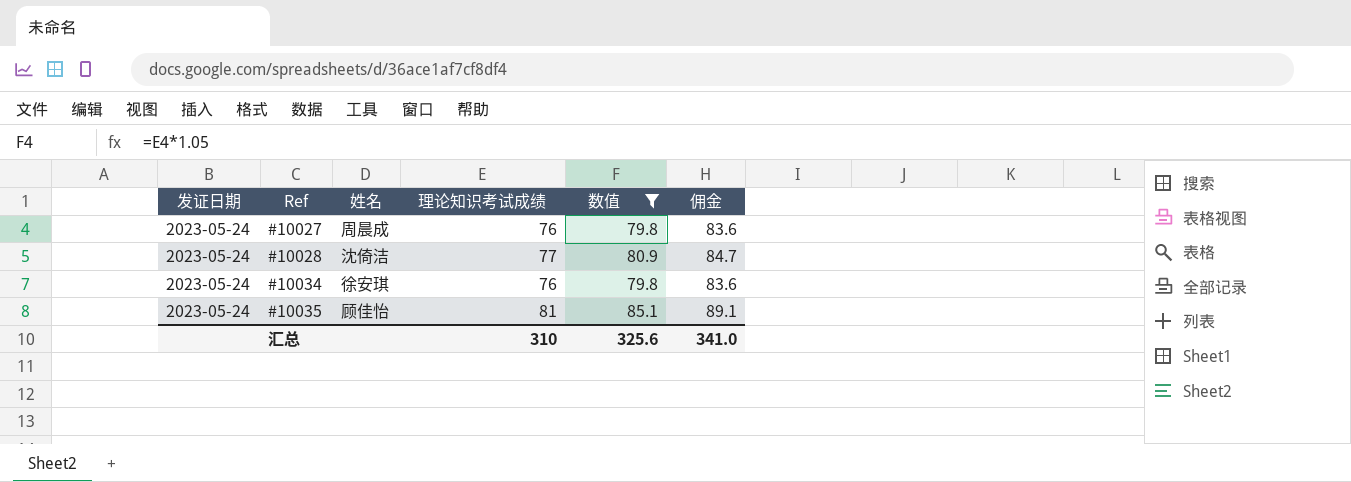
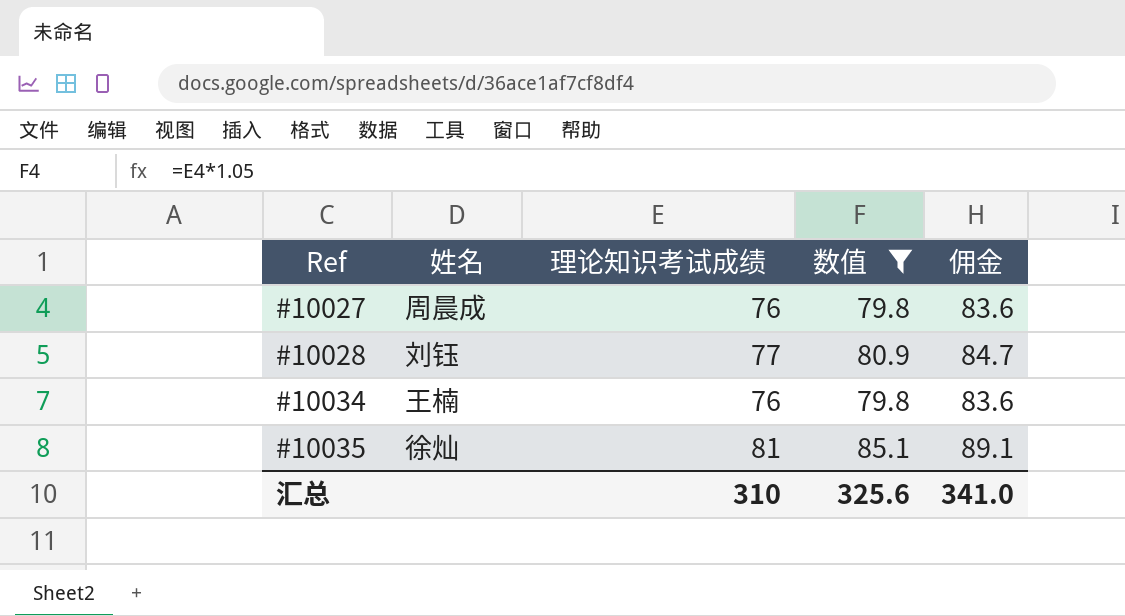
column 发证日期 | position: 1 -> none
#10028 | 姓名: 沈倚洁 -> 刘钰
#10034 | 姓名: 徐安琪 -> 王楠
#10035 | 姓名: 顾佳怡 -> 徐灿

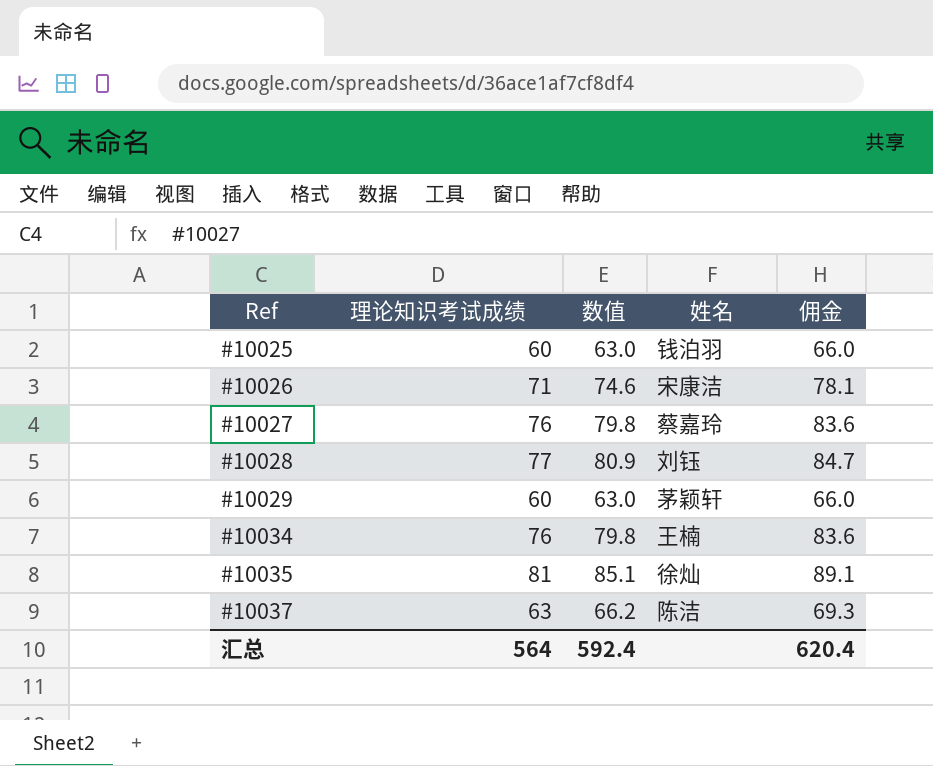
filter: 数值 >= 79.8 -> none
column 姓名 | position: 2 -> 4
#10027 | 姓名: 周晨成 -> 蔡嘉玲
汇总 | 理论知识考试成绩: 310 -> 564
汇总 | 数值: 325.6 -> 592.4
汇总 | 佣金: 341.0 -> 620.4

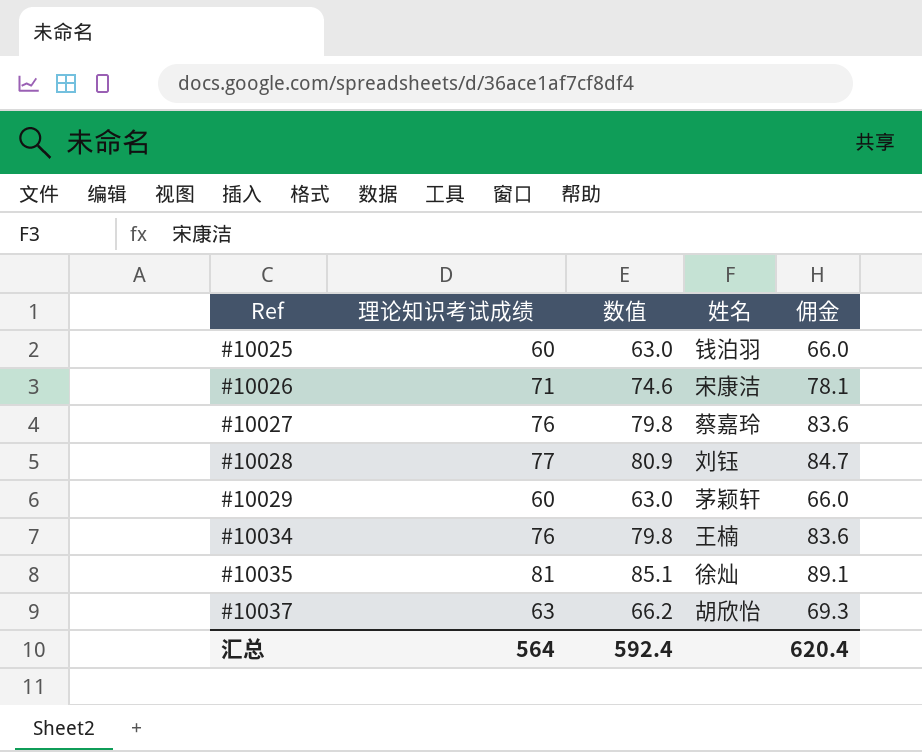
#10037 | 姓名: 陈洁 -> 胡欣怡

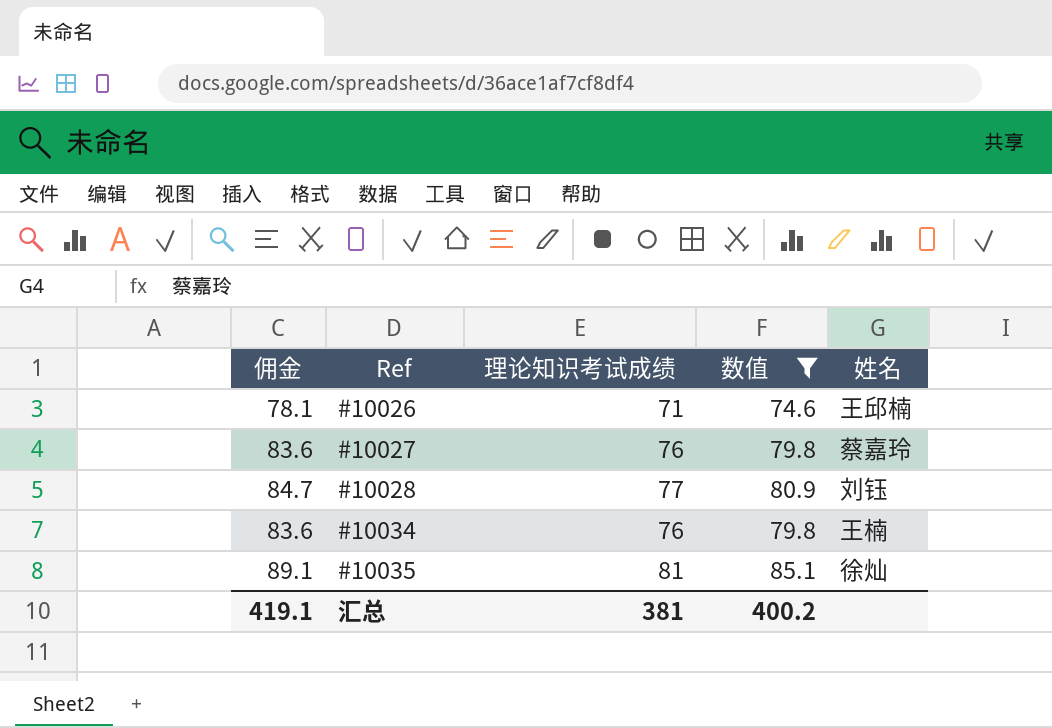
filter: none -> 数值 >= 74.6
column 佣金 | position: 5 -> 1
#10026 | 姓名: 宋康洁 -> 王邱楠
汇总 | 佣金: 620.4 -> 419.1
汇总 | 理论知识考试成绩: 564 -> 381
汇总 | 数值: 592.4 -> 400.2

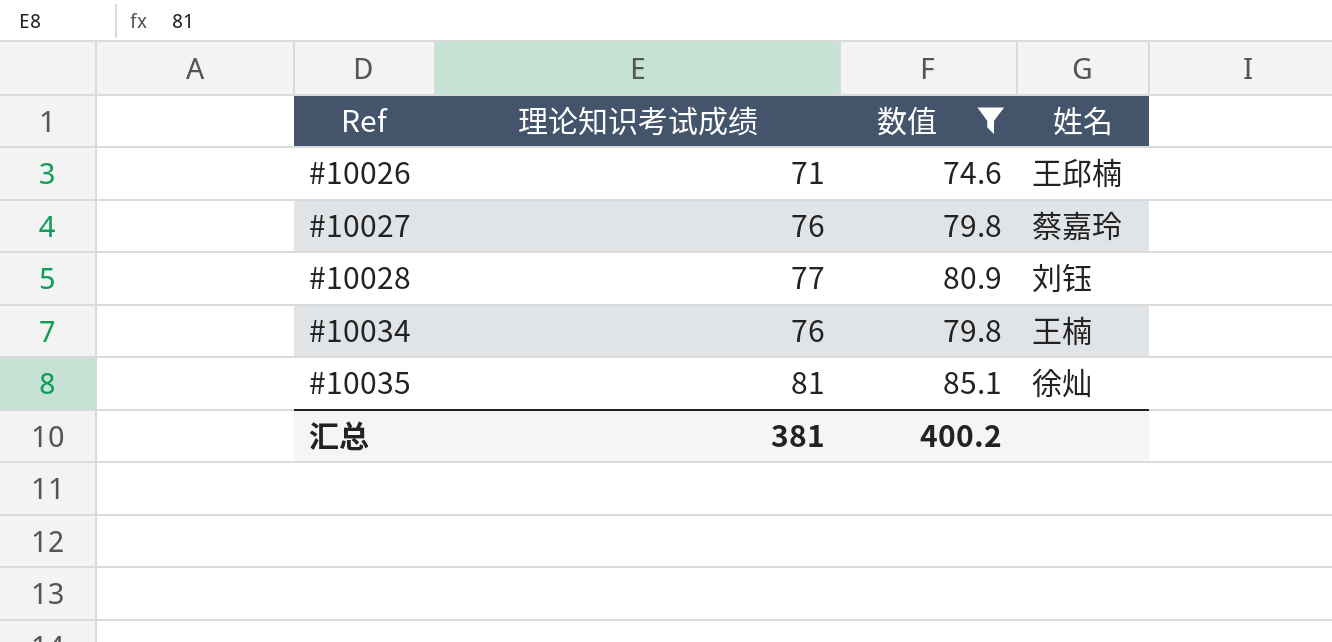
column 佣金 | formula: [理论知识考试成绩] * 1.1 -> none

